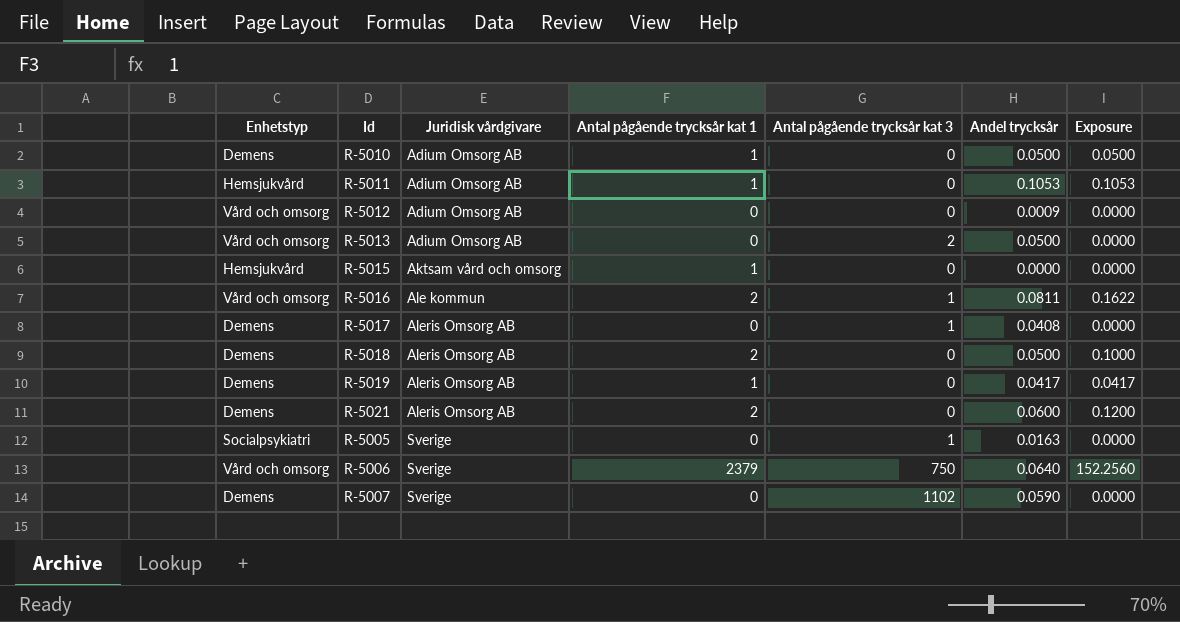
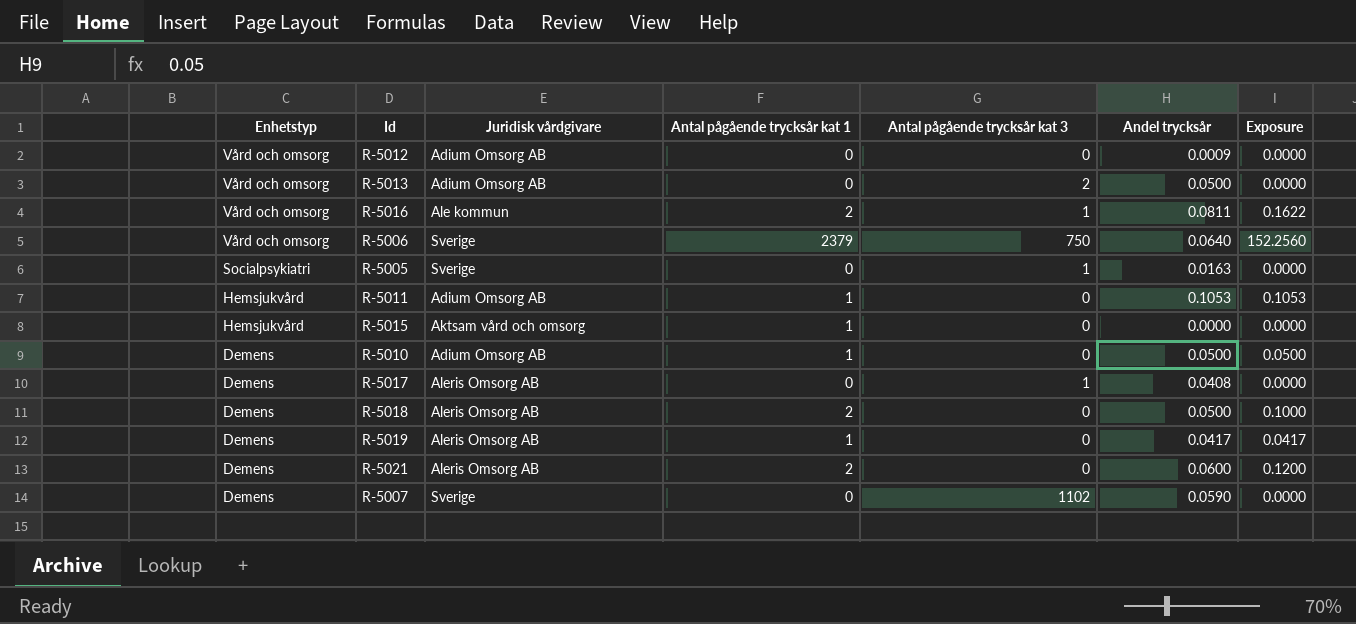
row order: Juridisk vårdgivare ascending -> Enhetstyp descending

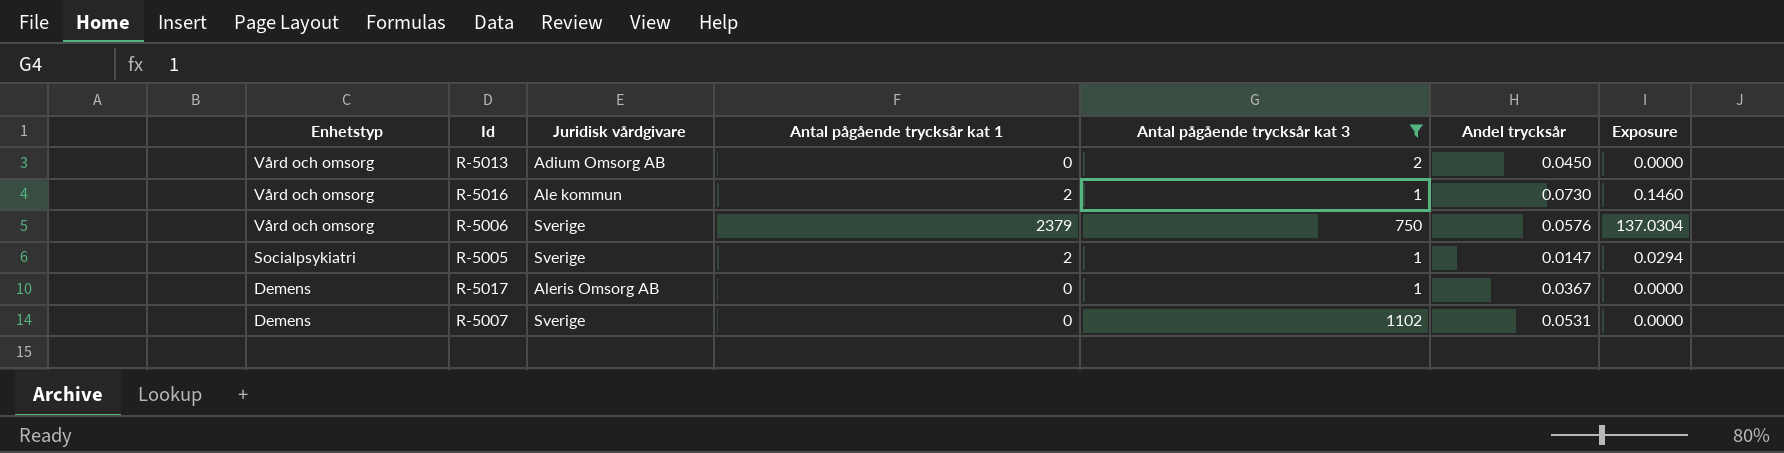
filter: none -> Antal pågående trycksår kat 3 != 0
R-5013 | Andel trycksår: 0.0500 -> 0.0450
R-5016 | Andel trycksår: 0.0811 -> 0.0730
R-5016 | Exposure: 0.1622 -> 0.1460
R-5006 | Andel trycksår: 0.0640 -> 0.0576
R-5006 | Exposure: 152.2560 -> 137.0304
R-5005 | Antal pågående trycksår kat 1: 0 -> 2
R-5005 | Andel trycksår: 0.0163 -> 0.0147
R-5005 | Exposure: 0.0000 -> 0.0294
R-5017 | Andel trycksår: 0.0408 -> 0.0367
R-5007 | Andel trycksår: 0.0590 -> 0.0531

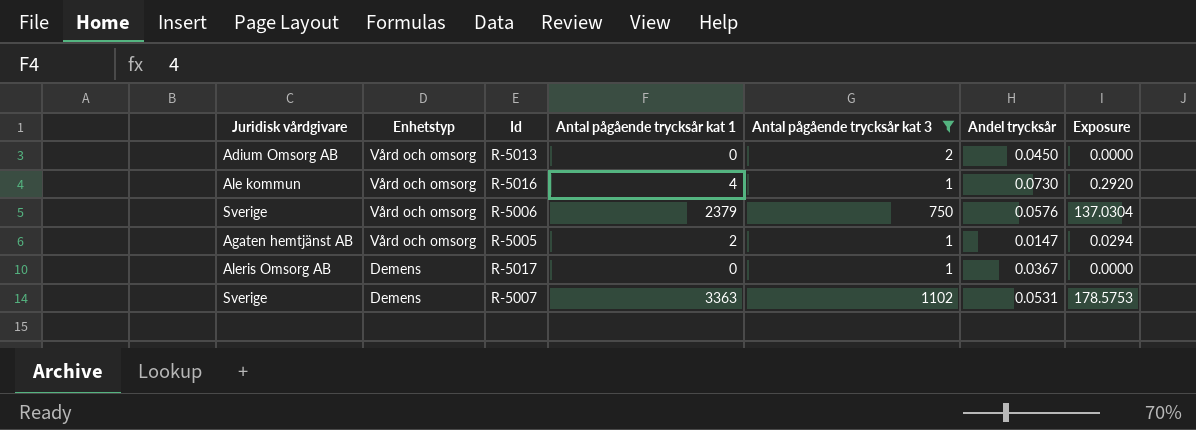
column Juridisk vårdgivare | position: 3 -> 1
R-5016 | Antal pågående trycksår kat 1: 2 -> 4
R-5016 | Exposure: 0.1460 -> 0.2920
R-5005 | Juridisk vårdgivare: Sverige -> Agaten hemtjänst AB
R-5005 | Enhetstyp: Socialpsykiatri -> Vård och omsorg
R-5007 | Antal pågående trycksår kat 1: 0 -> 3363
R-5007 | Exposure: 0.0000 -> 178.5753

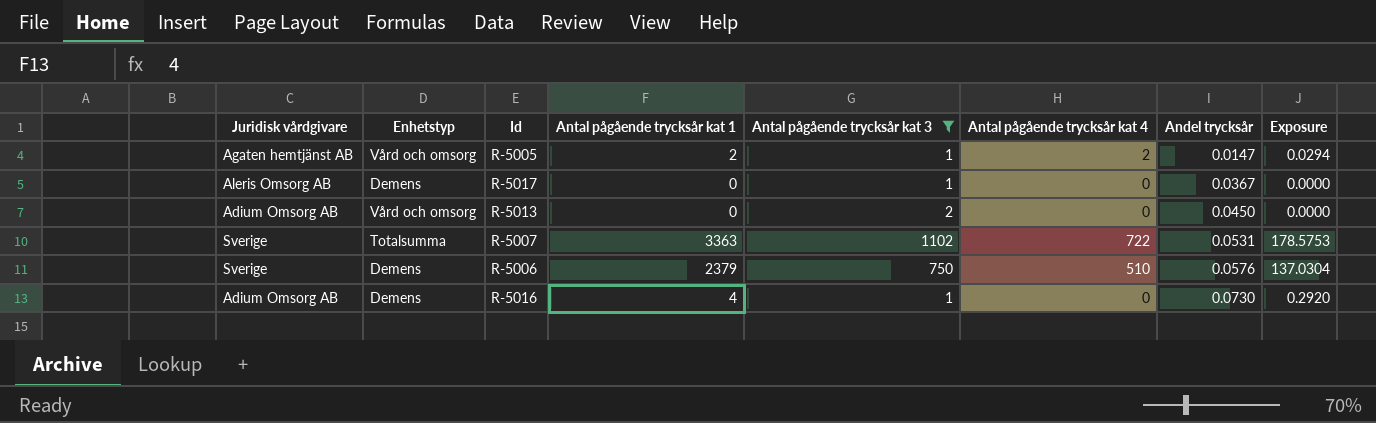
row order: Enhetstyp descending -> Andel trycksår ascending
column Antal pågående trycksår kat 4 | position: none -> 6
R-5007 | Enhetstyp: Demens -> Totalsumma
R-5006 | Enhetstyp: Vård och omsorg -> Demens
R-5016 | Juridisk vårdgivare: Ale kommun -> Adium Omsorg AB
R-5016 | Enhetstyp: Vård och omsorg -> Demens

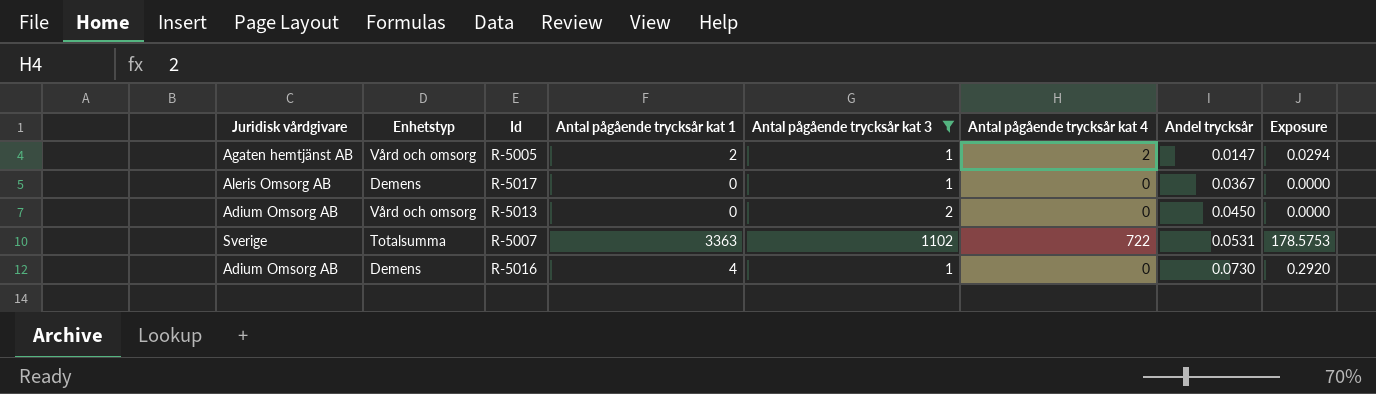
row R-5006: Sverige | Demens | 2379 | 750 | 510 | 0.0576 | 137.0304 -> none

